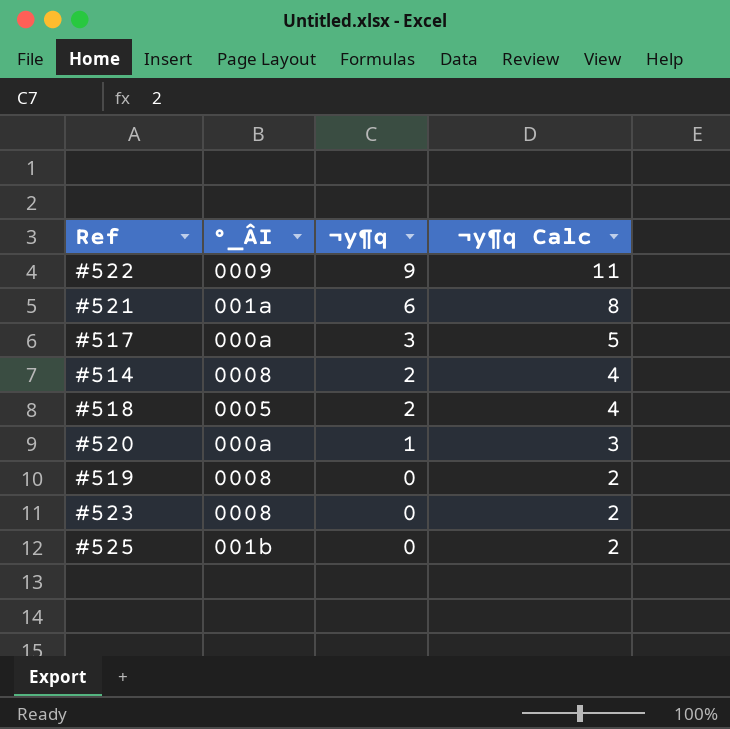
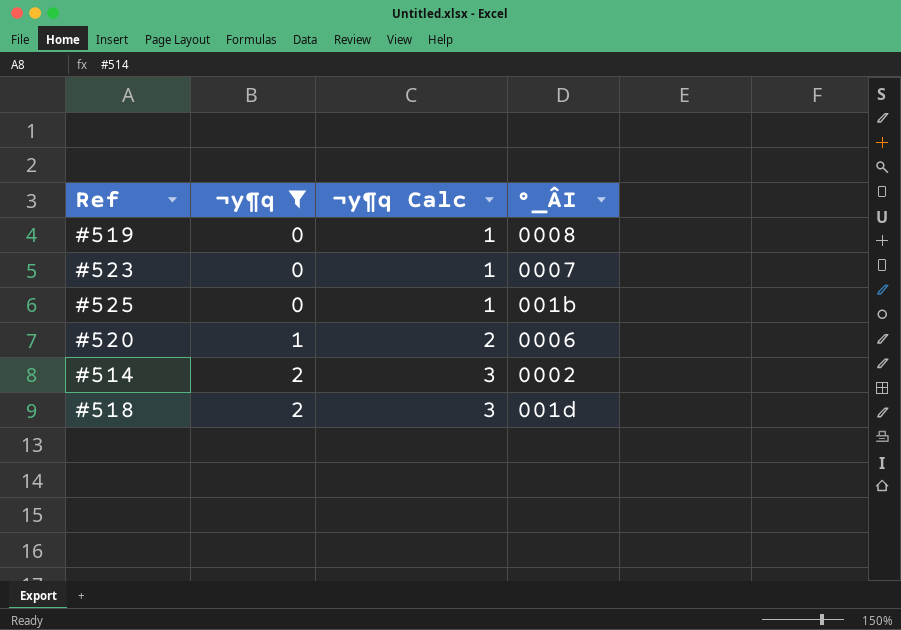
filter: none -> ¬y¶q <= 2
row order: ¬y¶q descending -> ¬y¶q ascending
column ¬y¶q Calc | formula: [¬y¶q] + 2 -> [¬y¶q] + 1
column °_ÂI | position: 2 -> 4
#523 | °_ÂI: 0008 -> 0007
#520 | °_ÂI: 000a -> 0006
#514 | °_ÂI: 0008 -> 0002
#518 | °_ÂI: 0005 -> 001d

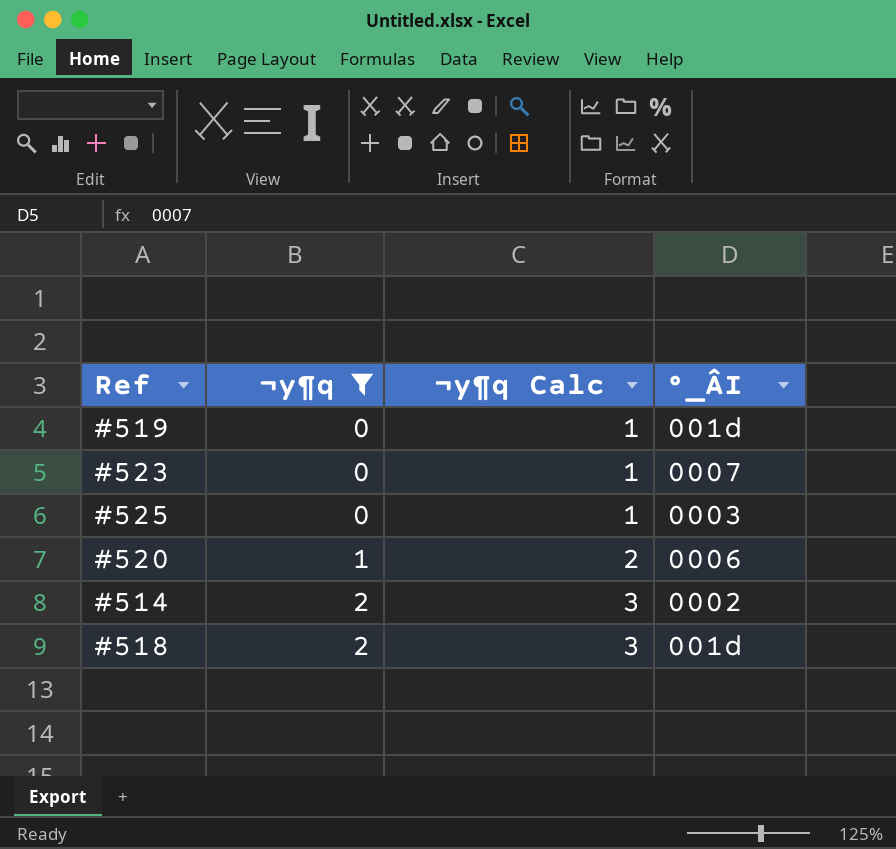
#519 | °_ÂI: 0008 -> 001d
#525 | °_ÂI: 001b -> 0003

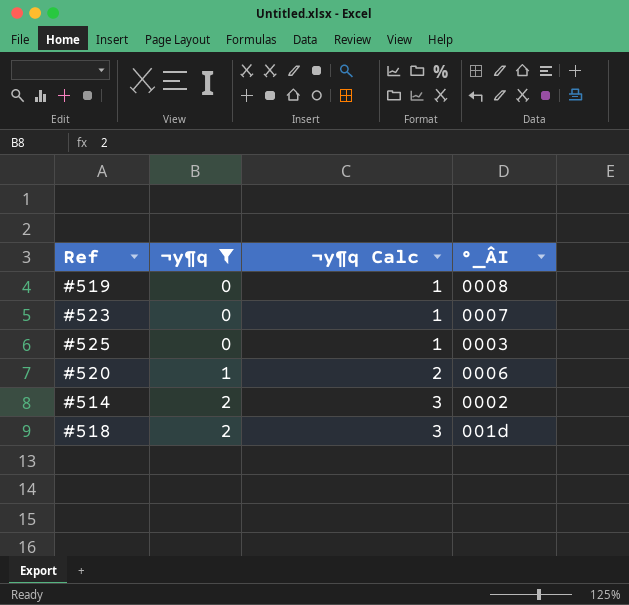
#519 | °_ÂI: 001d -> 0008

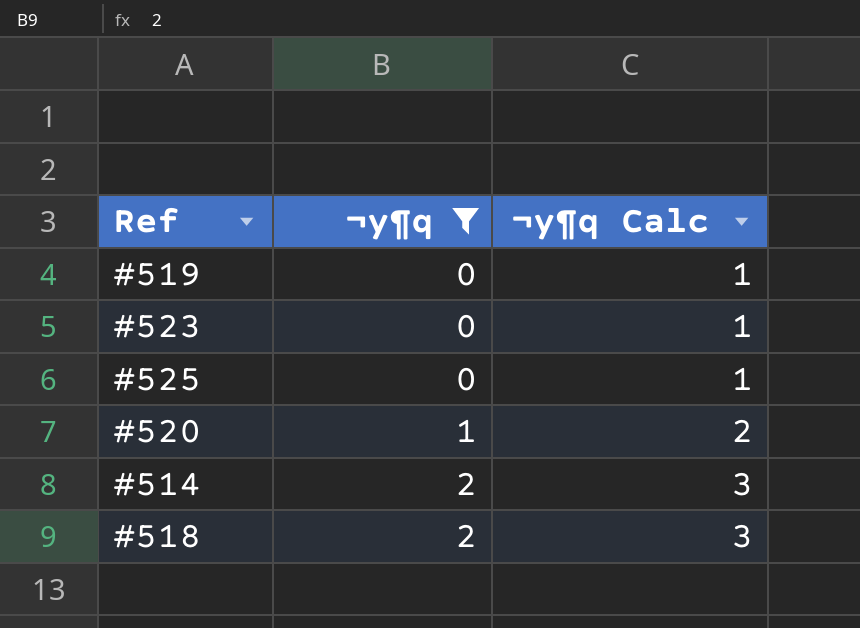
column °_ÂI | position: 4 -> none

